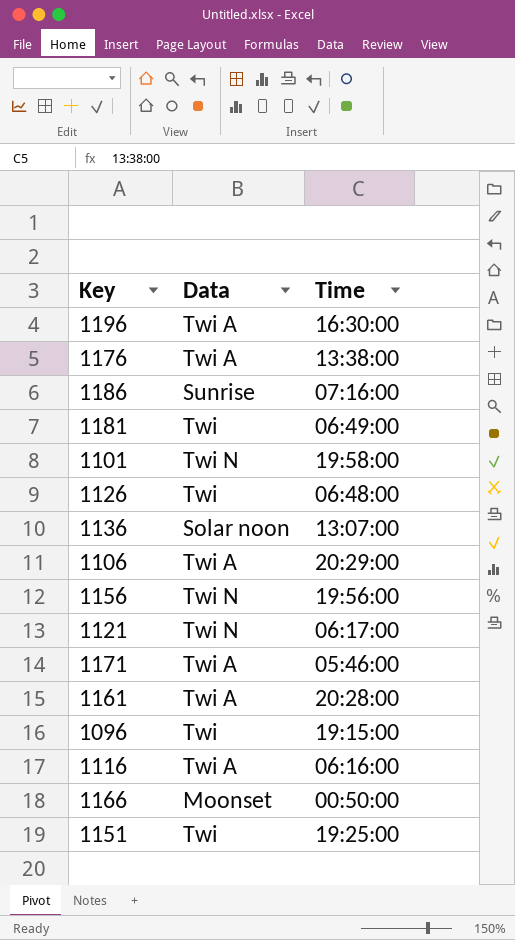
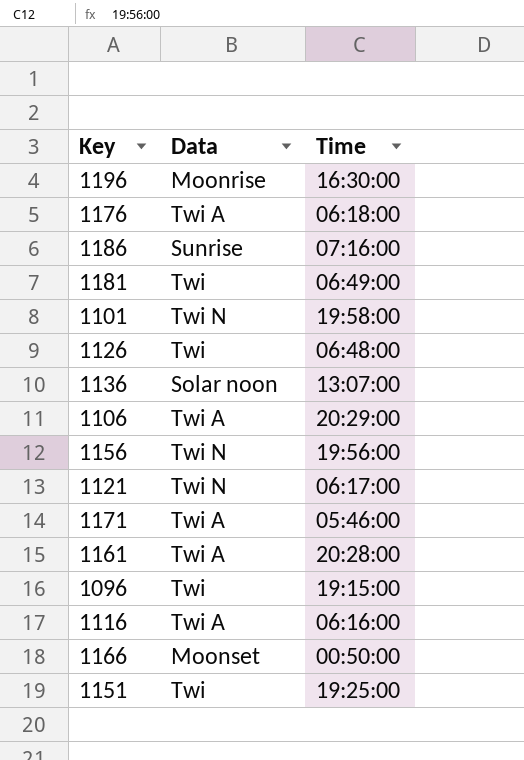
1196 | Data: Twi A -> Moonrise
1176 | Time: 13:38:00 -> 06:18:00

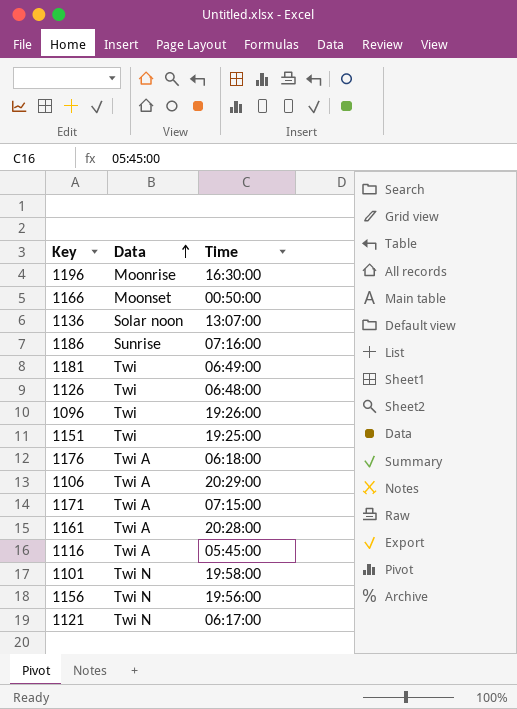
row order: none -> Data ascending
1096 | Time: 19:15:00 -> 19:26:00
1171 | Time: 05:46:00 -> 07:15:00
1116 | Time: 06:16:00 -> 05:45:00

